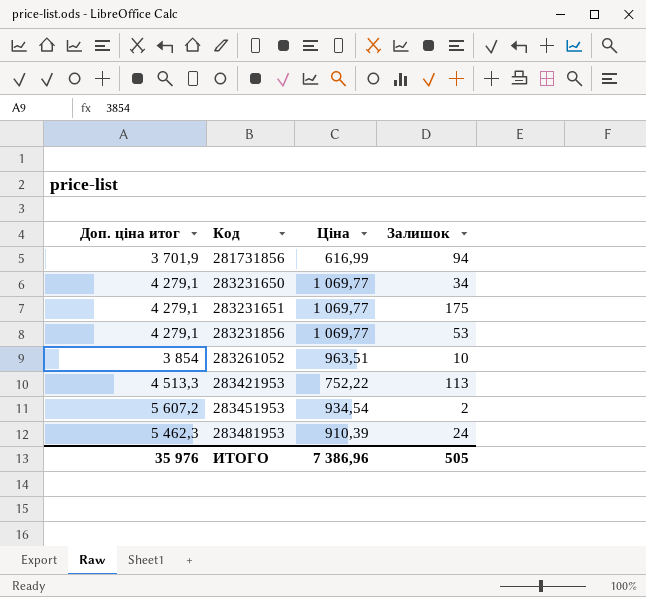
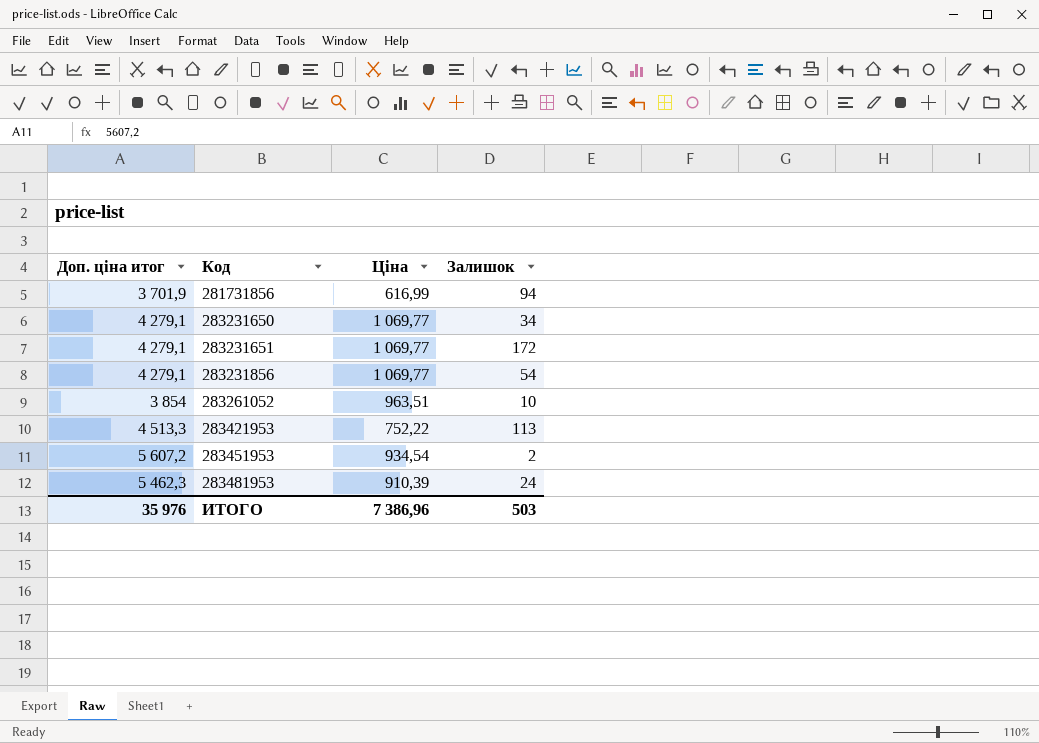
283231651 | Залишок: 175 -> 172
283231856 | Залишок: 53 -> 54
ИТОГО | Залишок: 505 -> 503

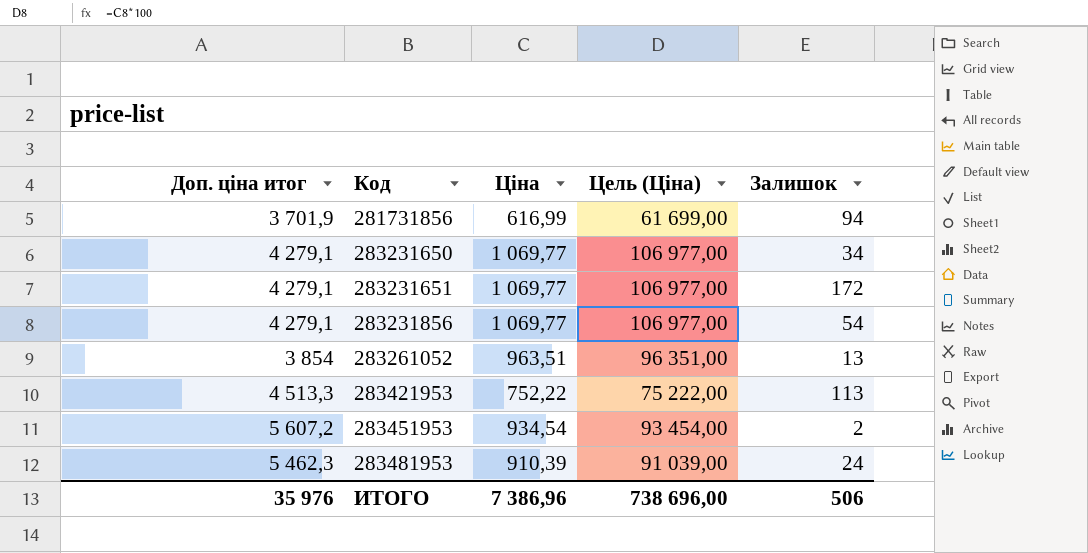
column Цель (Ціна) | formula: none -> [Ціна] * 100
283261052 | Залишок: 10 -> 13
ИТОГО | Залишок: 503 -> 506

